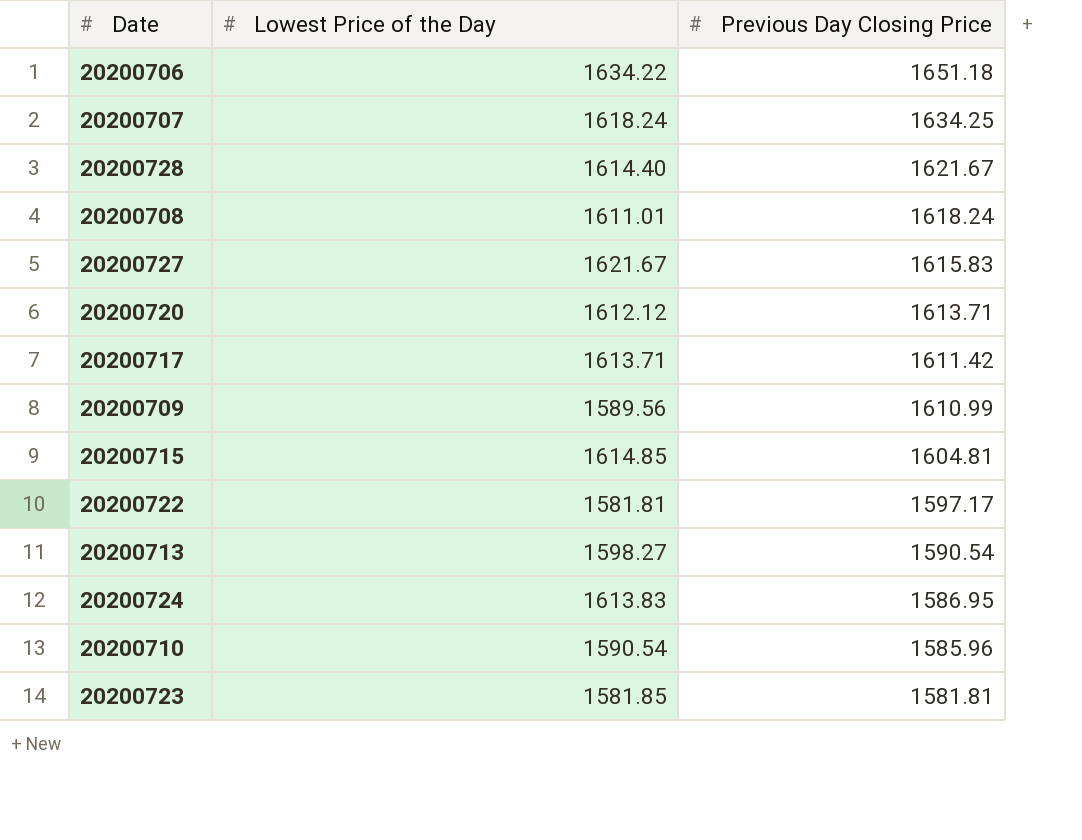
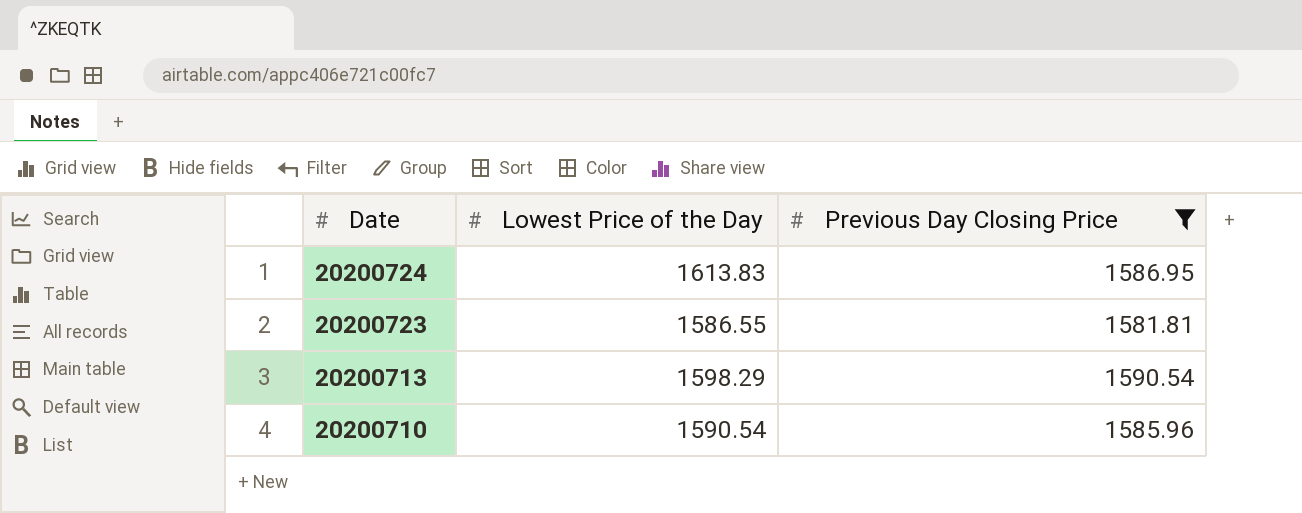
filter: none -> Previous Day Closing Price <= 1590.54
row order: Previous Day Closing Price descending -> Date descending
20200723 | Lowest Price of the Day: 1581.85 -> 1586.55
20200713 | Lowest Price of the Day: 1598.27 -> 1598.29

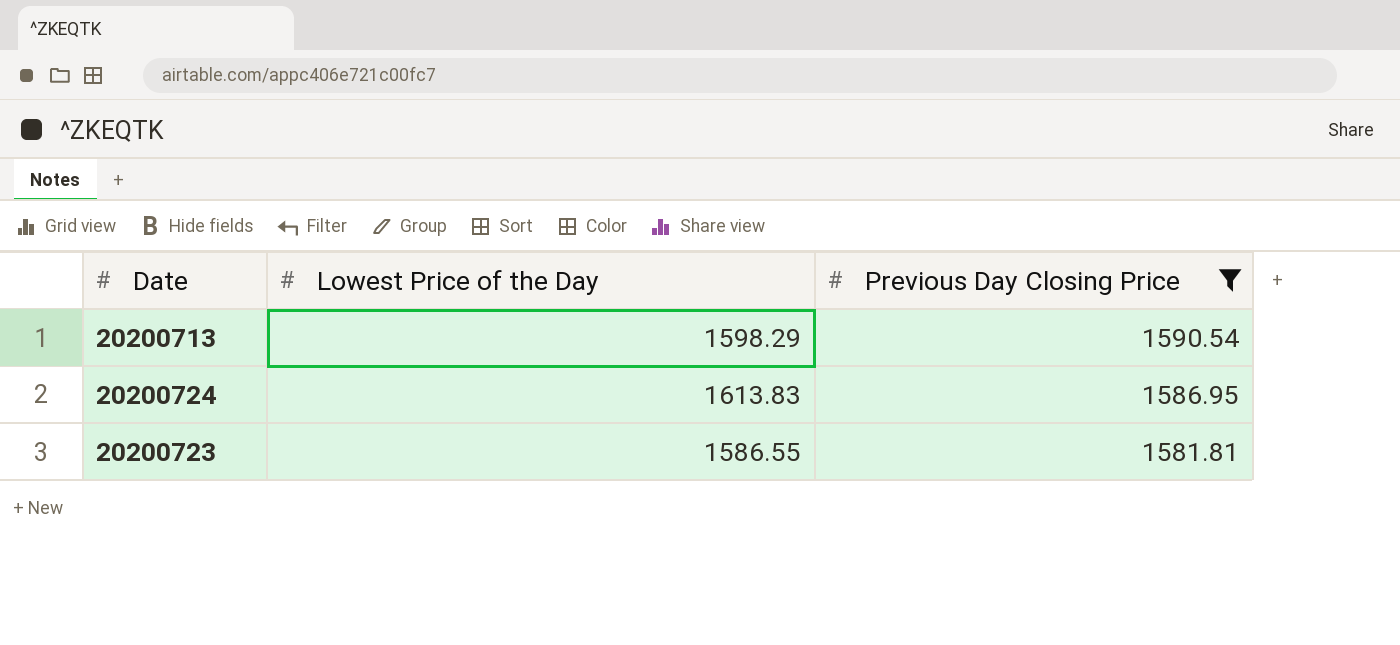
row order: Date descending -> Previous Day Closing Price descending
row 20200710: 1590.54 | 1585.96 -> none

